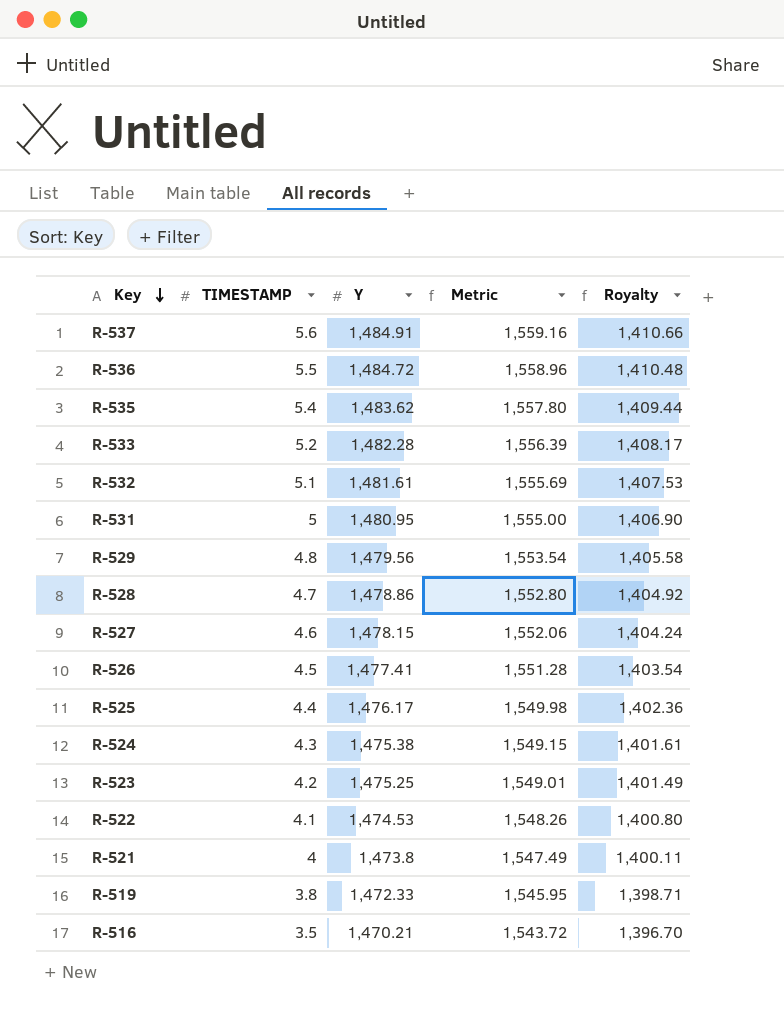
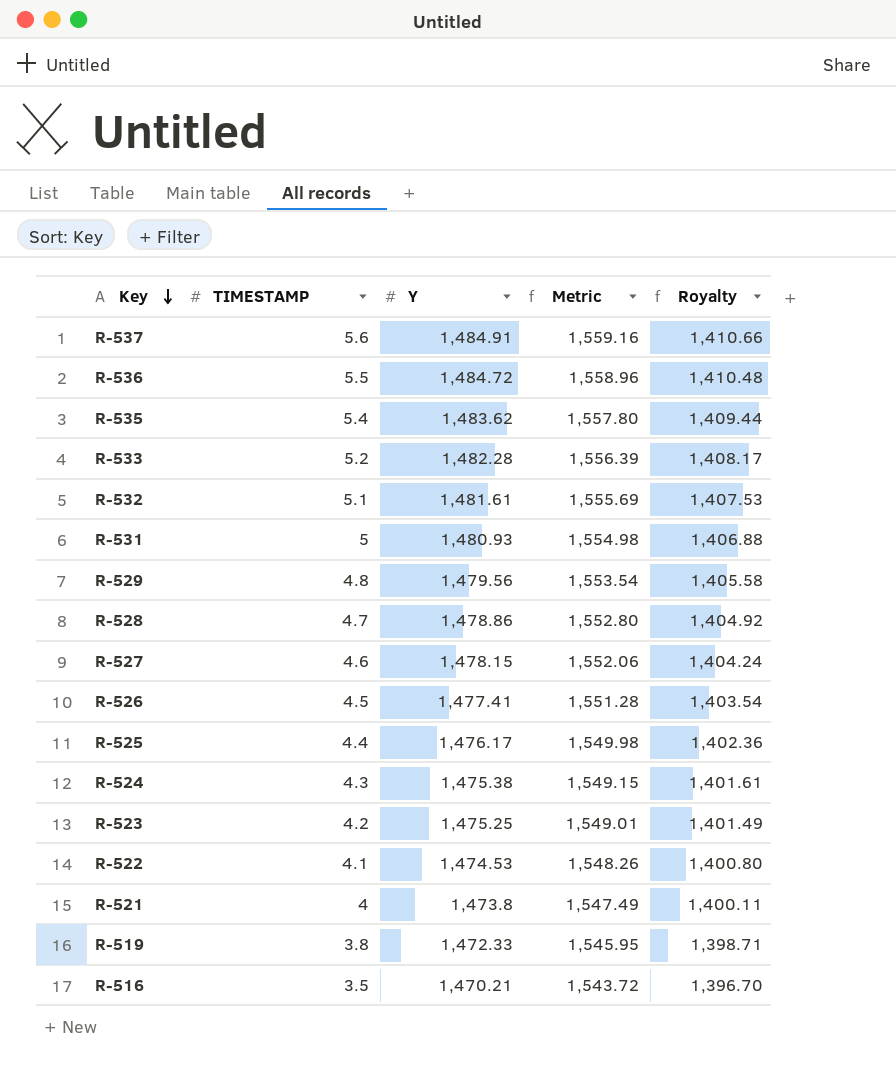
R-531 | Y: 1,480.95 -> 1,480.93
R-531 | Metric: 1,555.00 -> 1,554.98
R-531 | Royalty: 1,406.90 -> 1,406.88

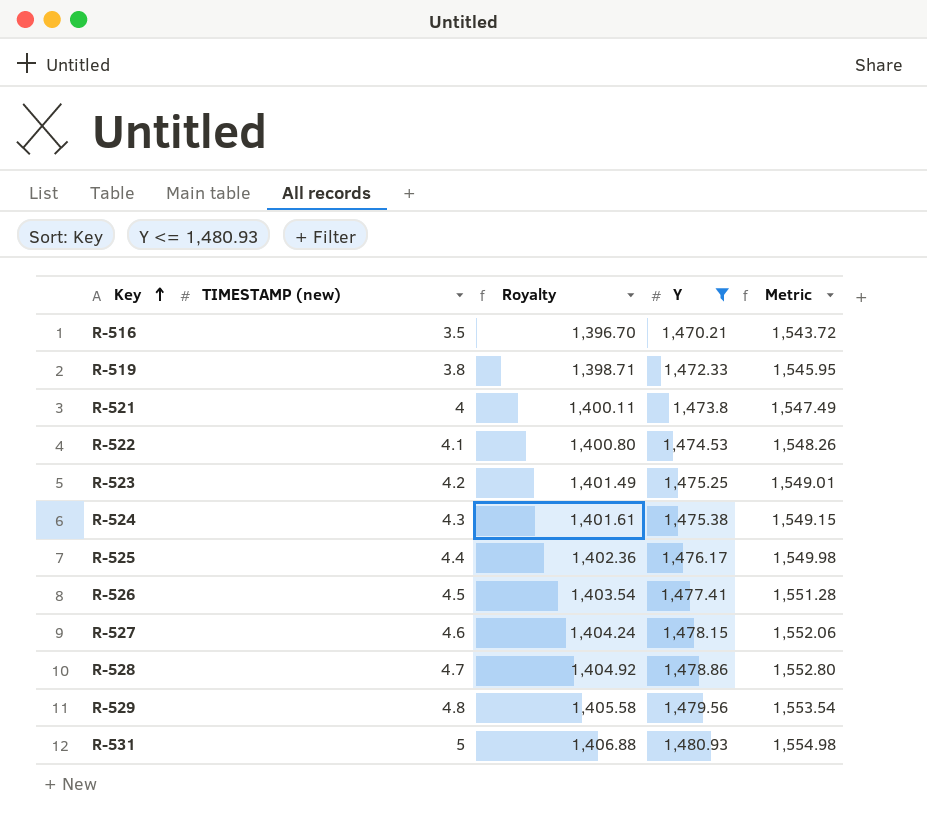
filter: none -> Y <= 1,480.93
row order: Key descending -> Key ascending
column name: TIMESTAMP -> TIMESTAMP (new)
column Royalty | position: 5 -> 3

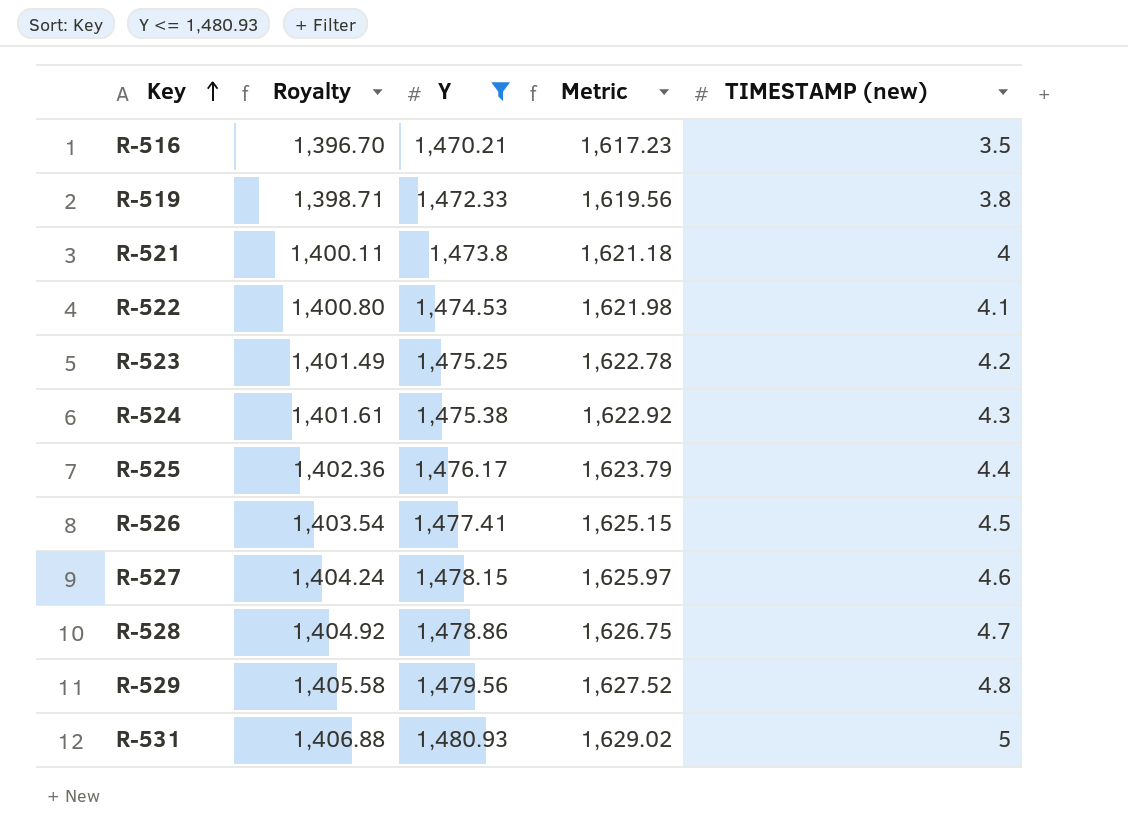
column Metric | formula: [Y] * 1.05 -> [Y] * 1.1
column TIMESTAMP (new) | position: 2 -> 5

